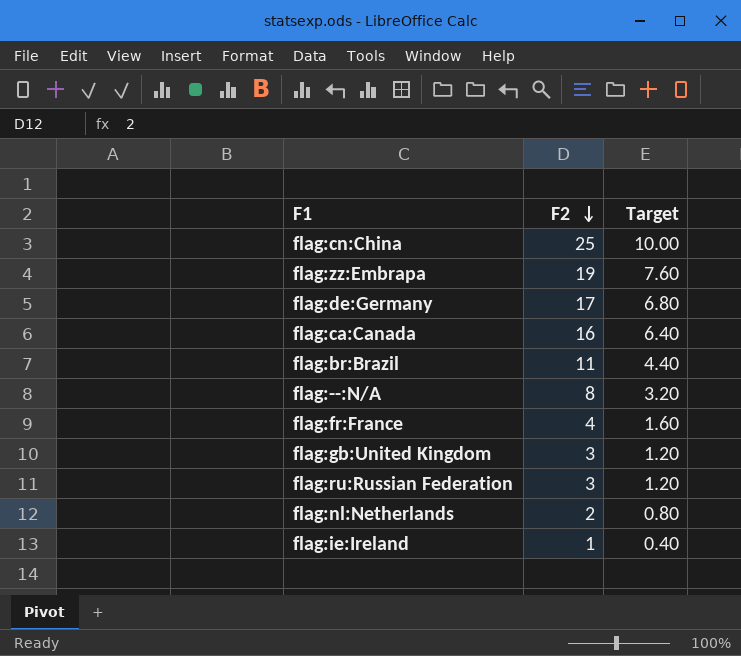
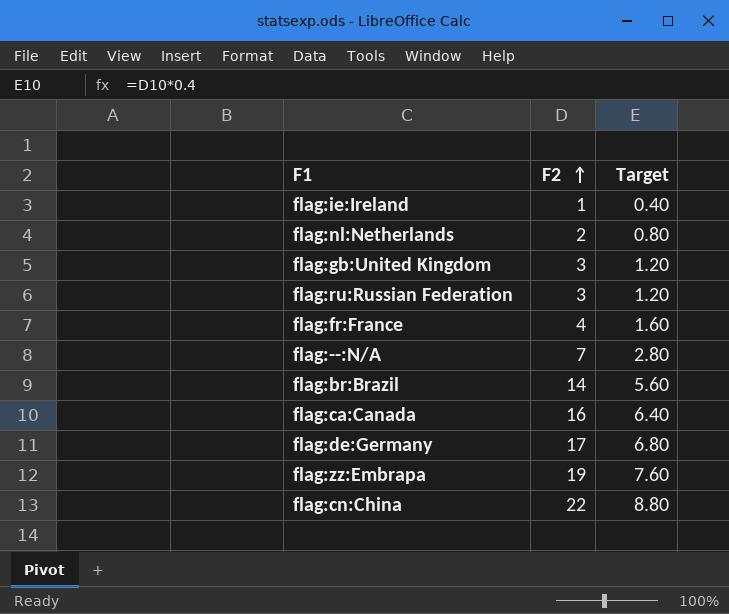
row order: F2 descending -> F2 ascending
flag:--:N/A | F2: 8 -> 7
flag:--:N/A | Target: 3.20 -> 2.80
flag:br:Brazil | F2: 11 -> 14
flag:br:Brazil | Target: 4.40 -> 5.60
flag:cn:China | F2: 25 -> 22
flag:cn:China | Target: 10.00 -> 8.80

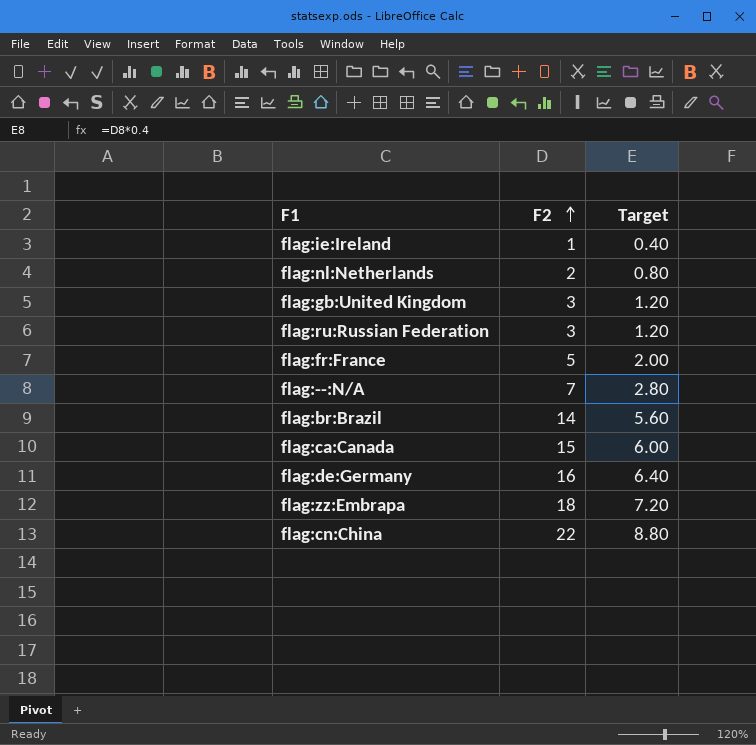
flag:fr:France | F2: 4 -> 5
flag:fr:France | Target: 1.60 -> 2.00
flag:ca:Canada | F2: 16 -> 15
flag:ca:Canada | Target: 6.40 -> 6.00
flag:de:Germany | F2: 17 -> 16
flag:de:Germany | Target: 6.80 -> 6.40
flag:zz:Embrapa | F2: 19 -> 18
flag:zz:Embrapa | Target: 7.60 -> 7.20

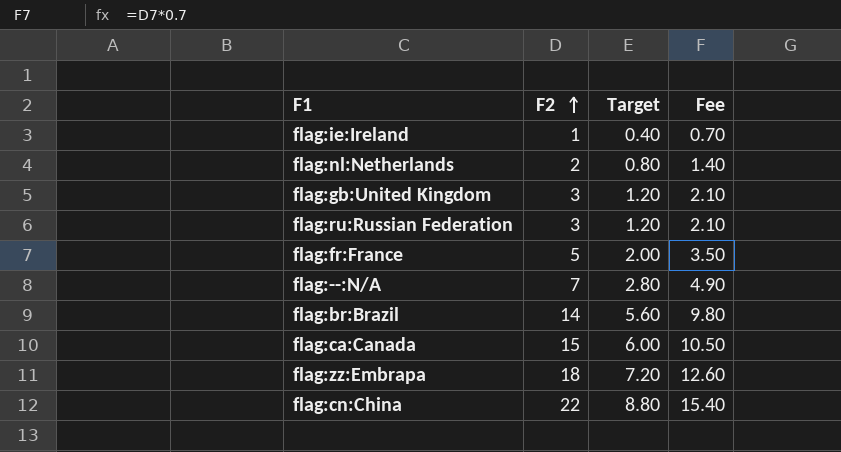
column Fee | formula: none -> [F2] * 0.7
row flag:de:Germany: 16 | 6.40 -> none

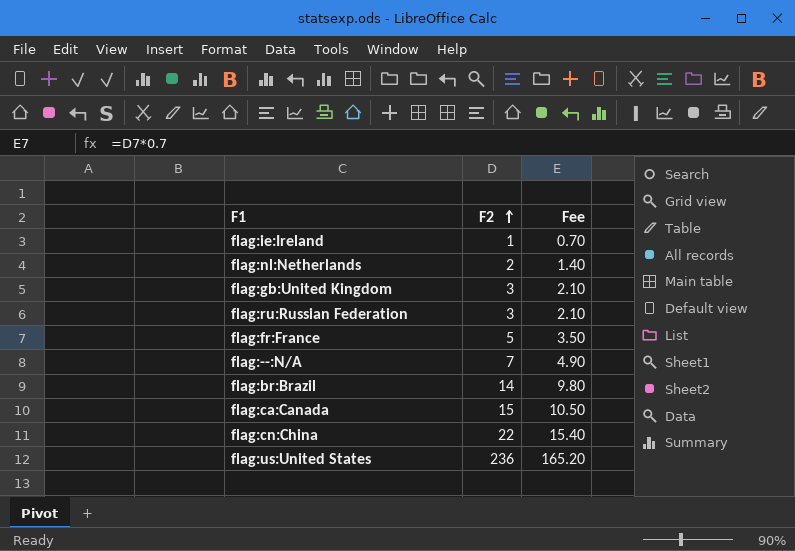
column Target | formula: [F2] * 0.4 -> none
row flag:zz:Embrapa: 18 | 7.20 | 12.60 -> none
row flag:us:United States: none -> 236 | 165.20

